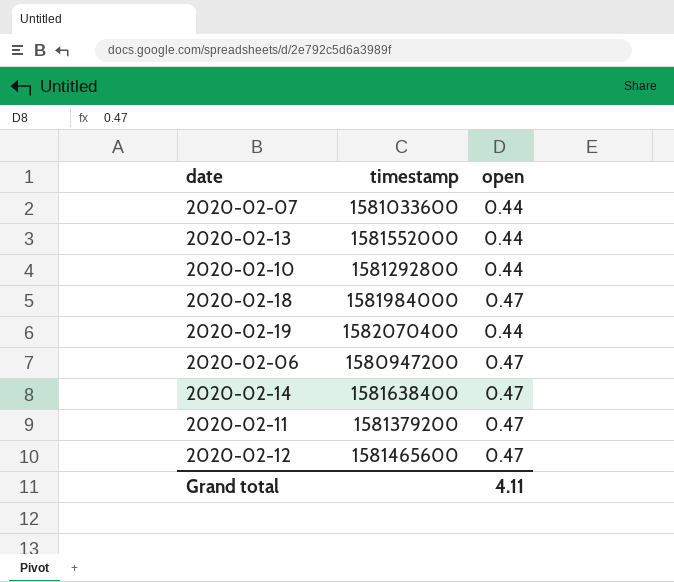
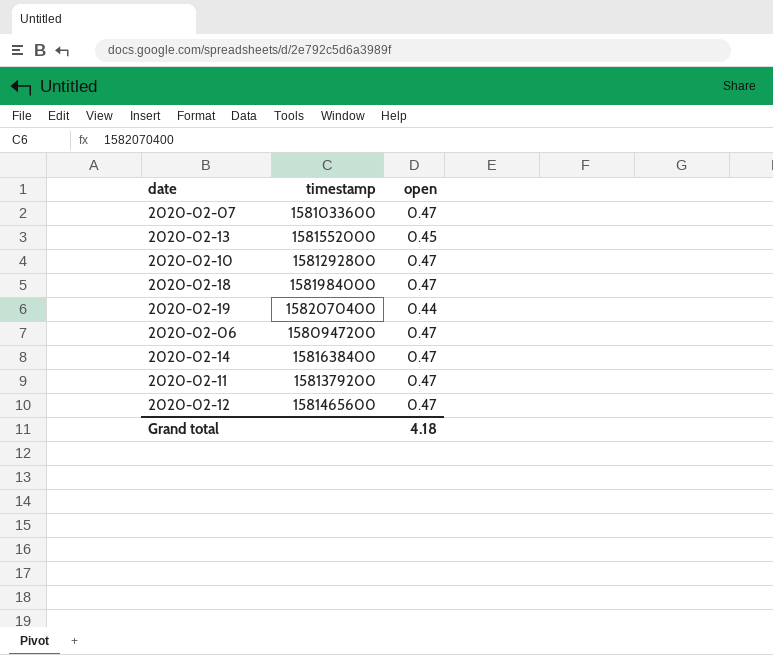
2020-02-07 | open: 0.44 -> 0.47
2020-02-13 | open: 0.44 -> 0.45
2020-02-10 | open: 0.44 -> 0.47
Grand total | open: 4.11 -> 4.18

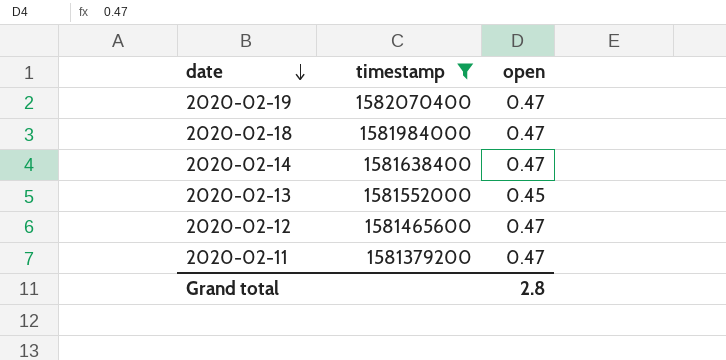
filter: none -> timestamp >= 1581379200
row order: none -> date descending
2020-02-19 | open: 0.44 -> 0.47
Grand total | open: 4.18 -> 2.8

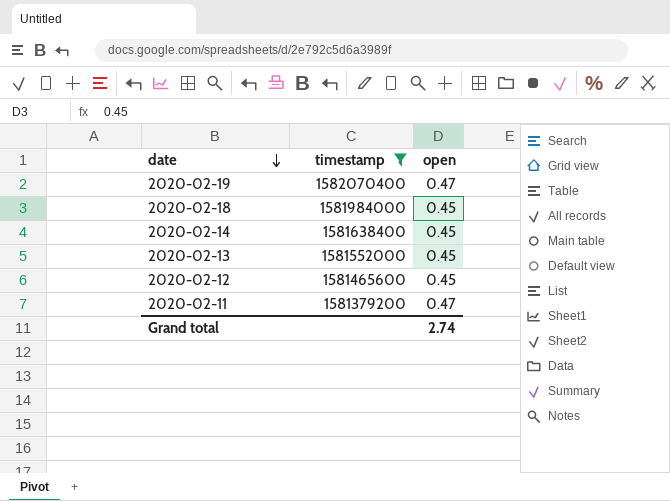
2020-02-18 | open: 0.47 -> 0.45
2020-02-14 | open: 0.47 -> 0.45
2020-02-12 | open: 0.47 -> 0.45
Grand total | open: 2.8 -> 2.74

